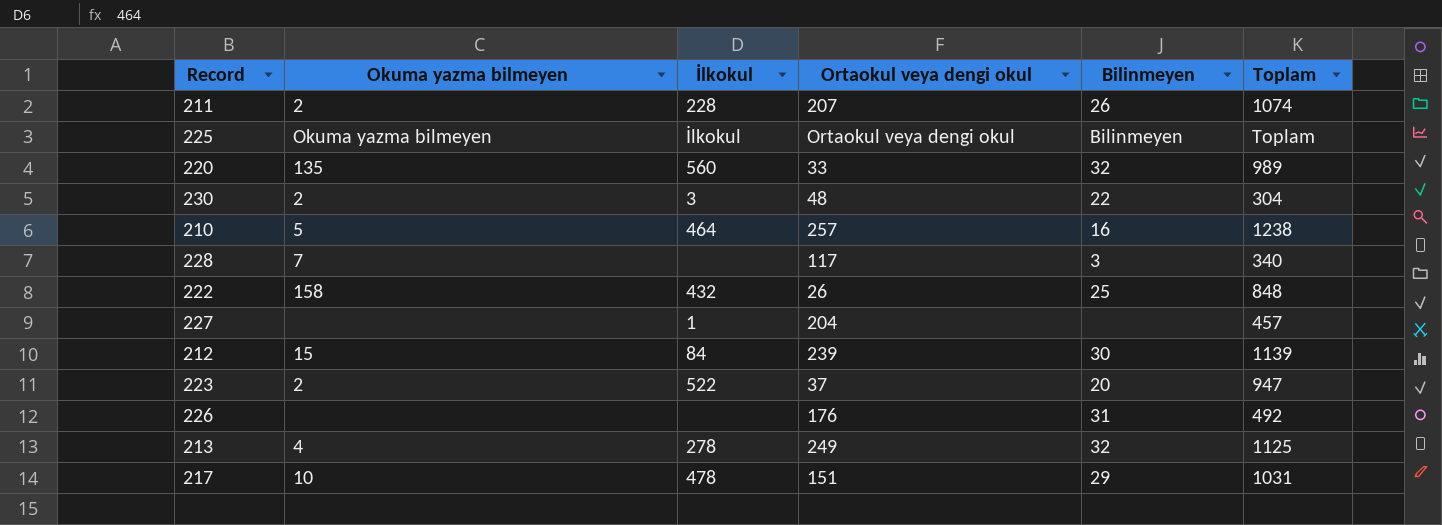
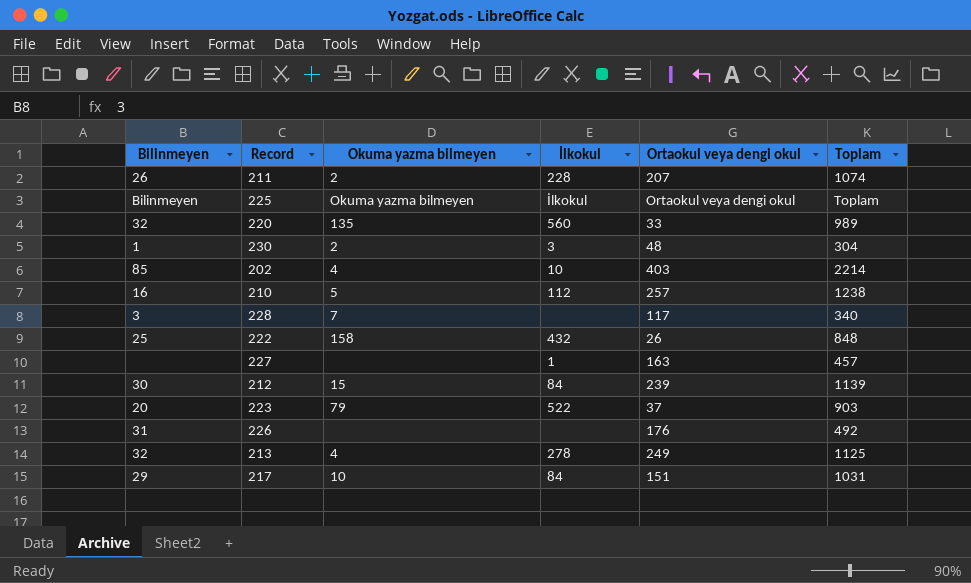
column Bilinmeyen | position: 5 -> 1
230 | Bilinmeyen: 22 -> 1
row 202: none -> 85 | 4 | 10 | 403 | 2214
210 | İlkokul: 464 -> 112
227 | Ortaokul veya dengi okul: 204 -> 163
223 | Okuma yazma bilmeyen: 2 -> 79
223 | Toplam: 947 -> 903
217 | İlkokul: 478 -> 84

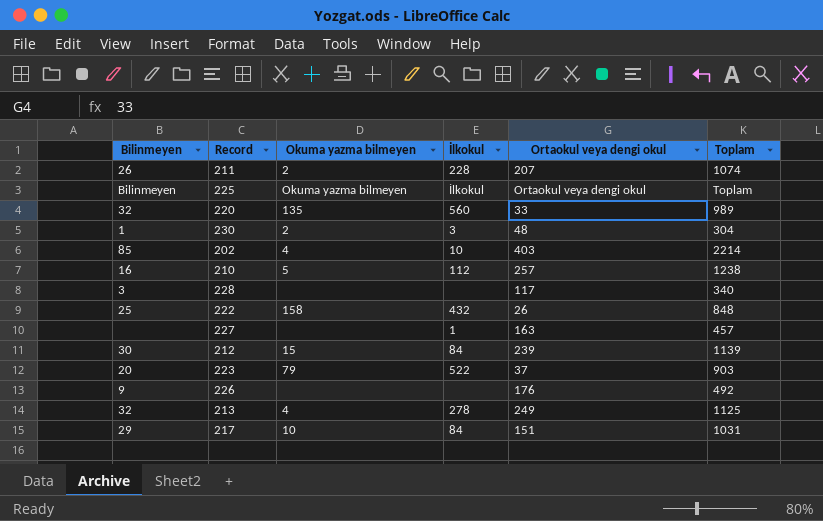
228 | Okuma yazma bilmeyen: 7 -> none
226 | Bilinmeyen: 31 -> 9

